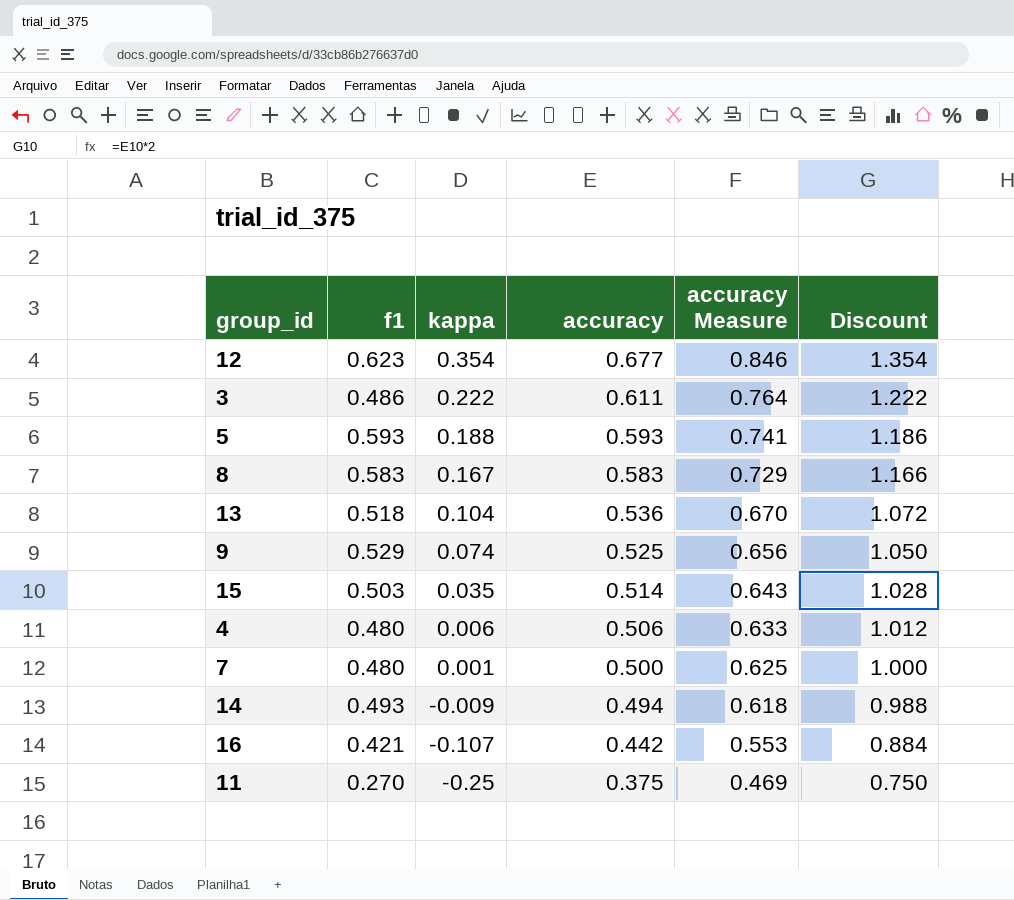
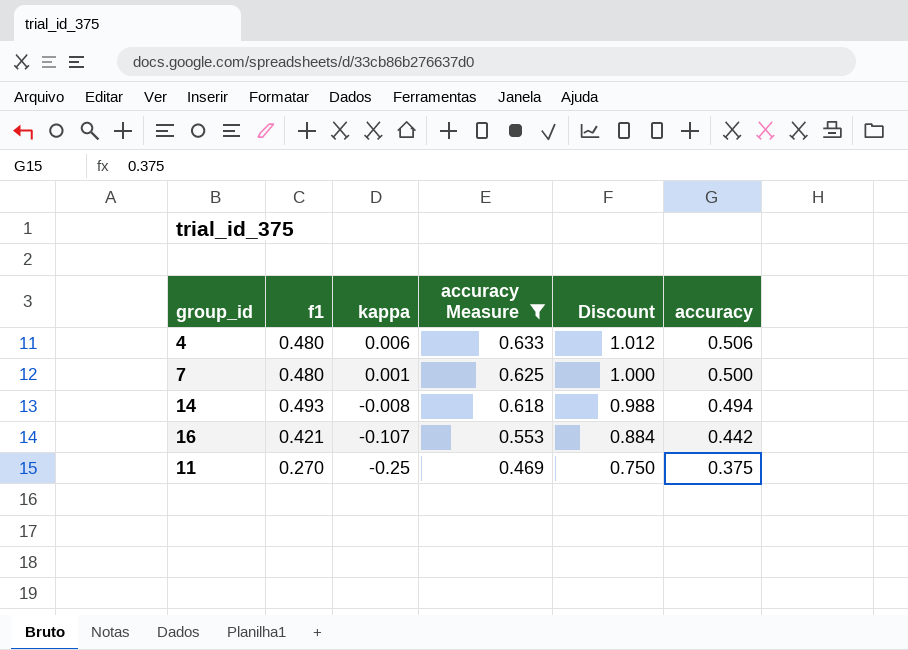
filter: none -> accuracy Measure <= 0.633
column accuracy | position: 4 -> 6
14 | kappa: -0.009 -> -0.008

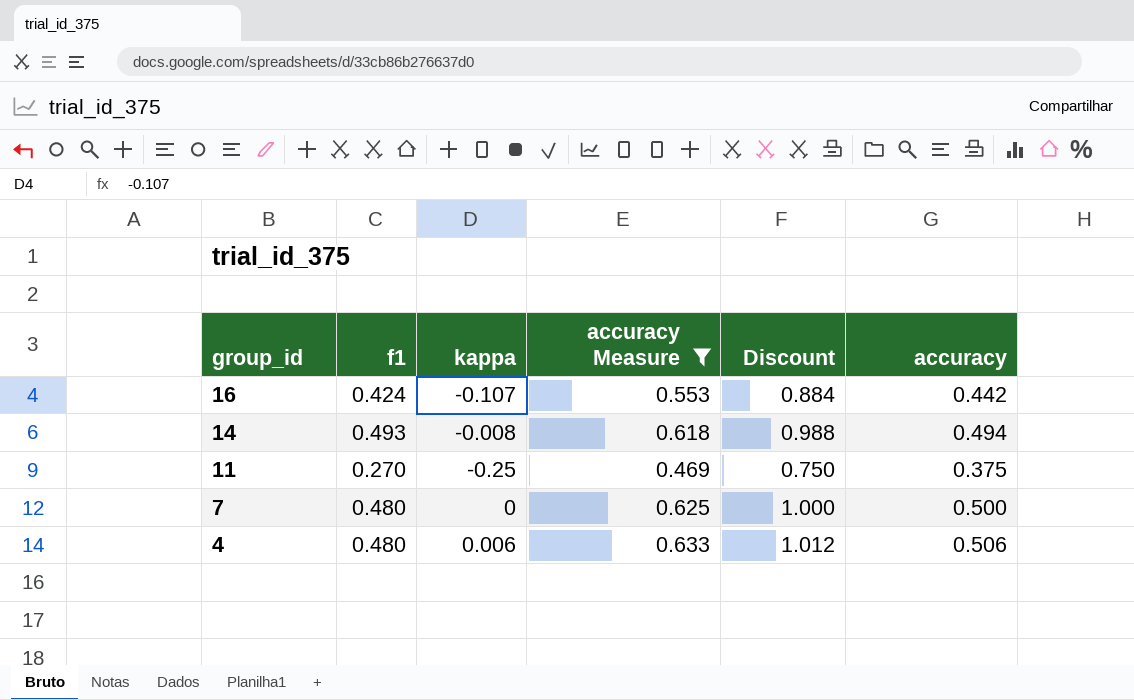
row order: kappa descending -> group_id descending
16 | f1: 0.421 -> 0.424
7 | kappa: 0.001 -> 0

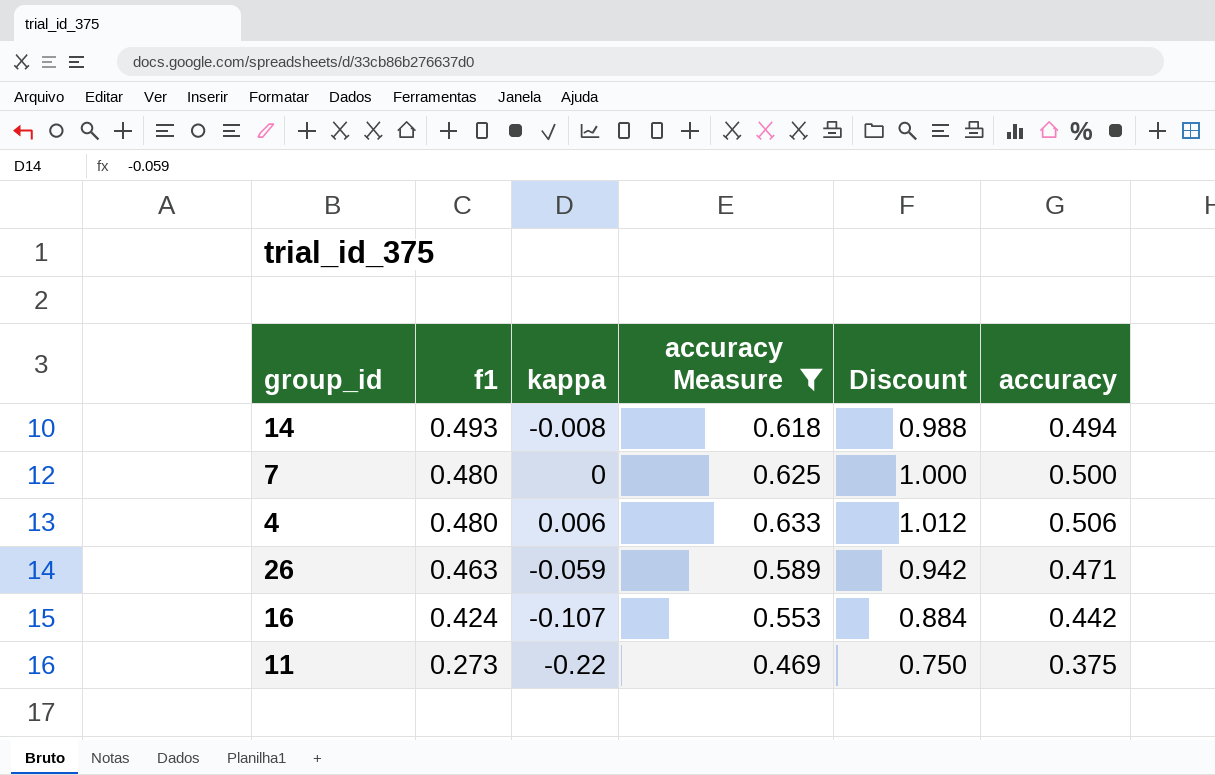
row order: group_id descending -> f1 descending
row 26: none -> 0.463 | -0.059 | 0.589 | 0.942 | 0.471
11 | f1: 0.270 -> 0.273
11 | kappa: -0.25 -> -0.22

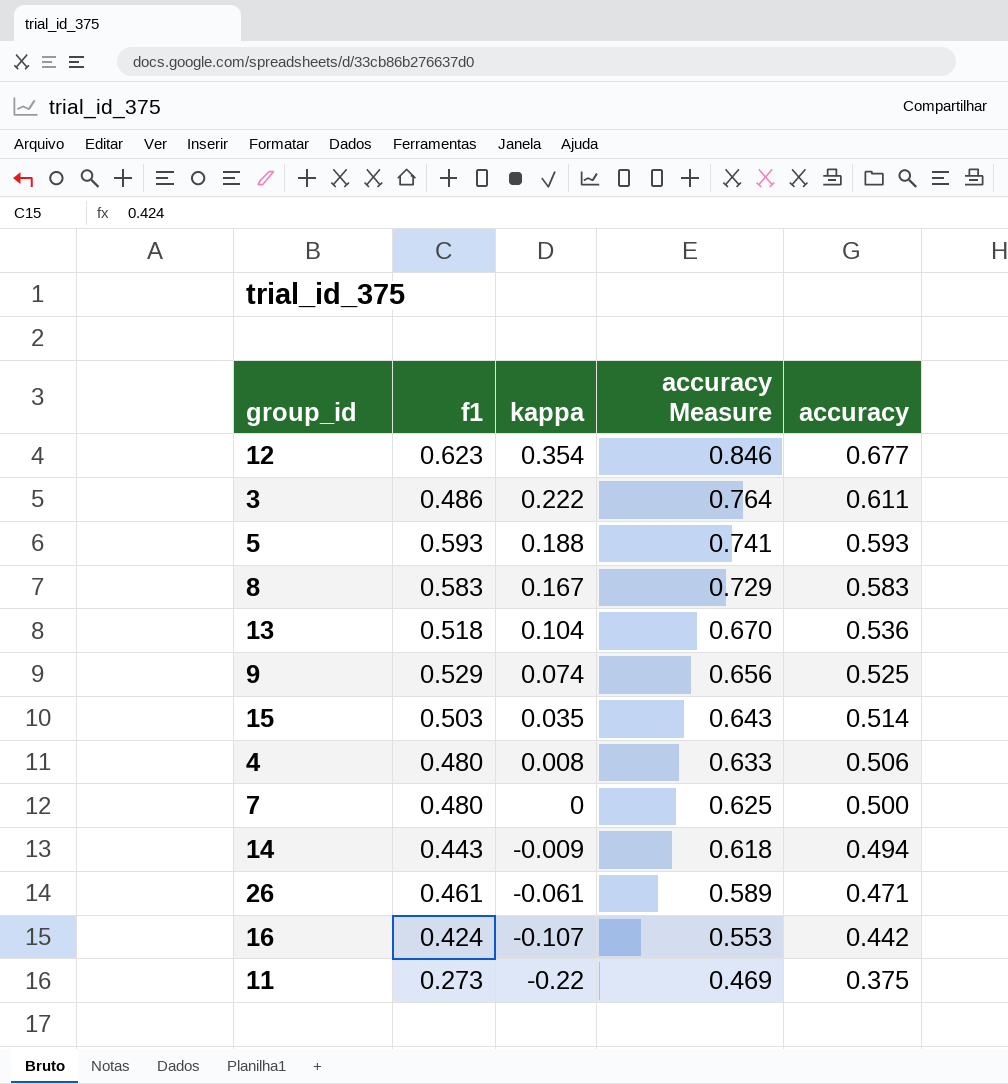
filter: accuracy Measure <= 0.633 -> none
row order: f1 descending -> kappa descending
column Discount | formula: [accuracy] * 2 -> none
4 | kappa: 0.006 -> 0.008
14 | f1: 0.493 -> 0.443
14 | kappa: -0.008 -> -0.009
26 | f1: 0.463 -> 0.461
26 | kappa: -0.059 -> -0.061

